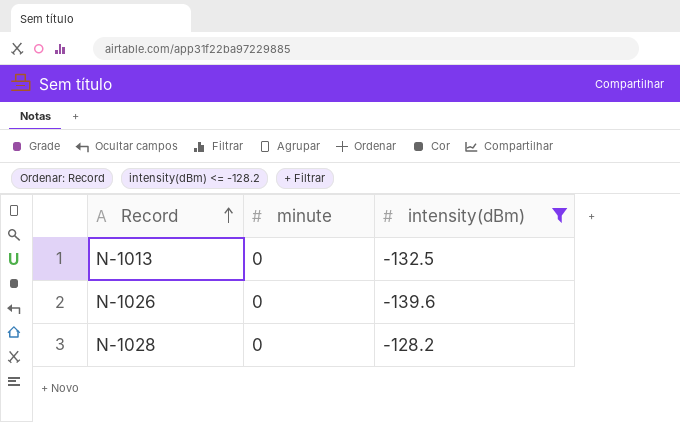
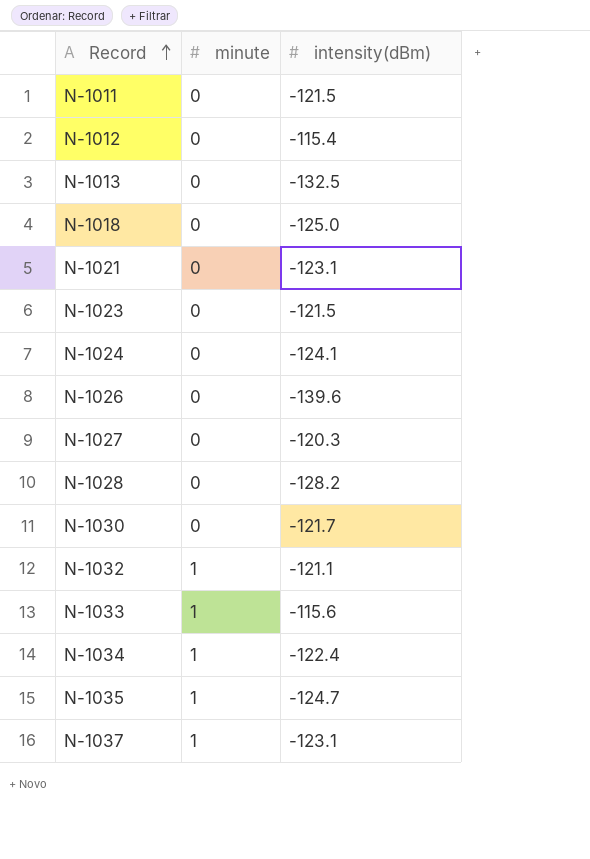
filter: intensity(dBm) <= -128.2 -> none

